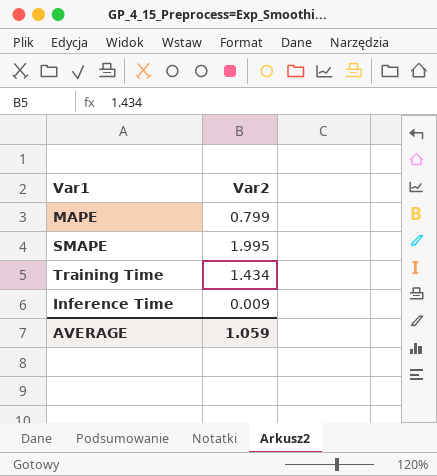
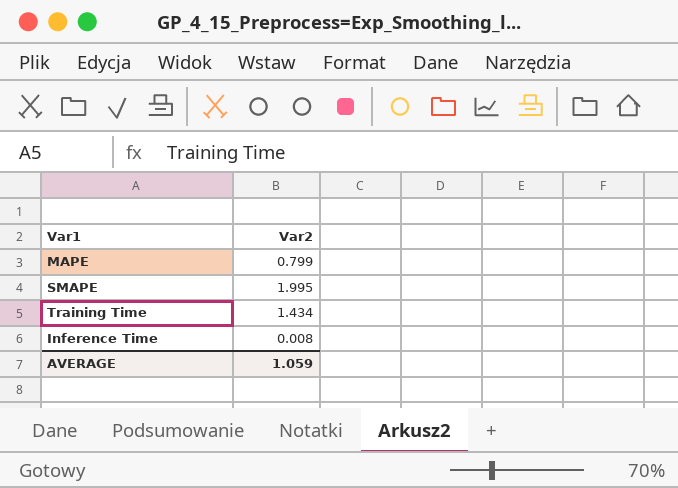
Inference Time | Var2: 0.009 -> 0.008

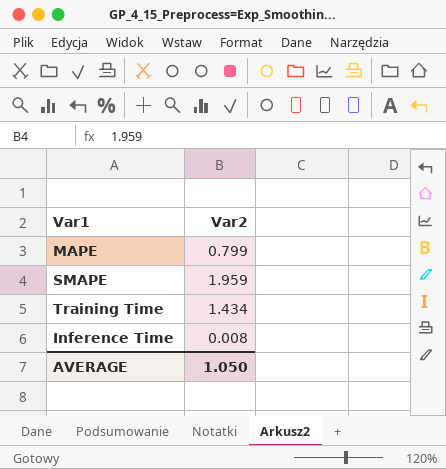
SMAPE | Var2: 1.995 -> 1.959
AVERAGE | Var2: 1.059 -> 1.050

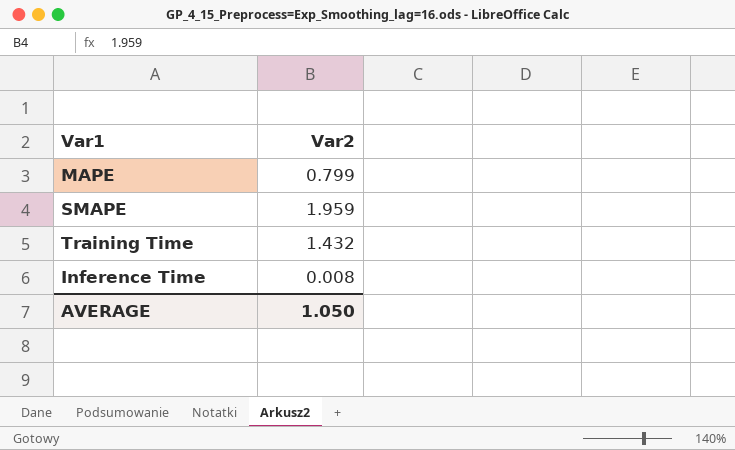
Training Time | Var2: 1.434 -> 1.432

